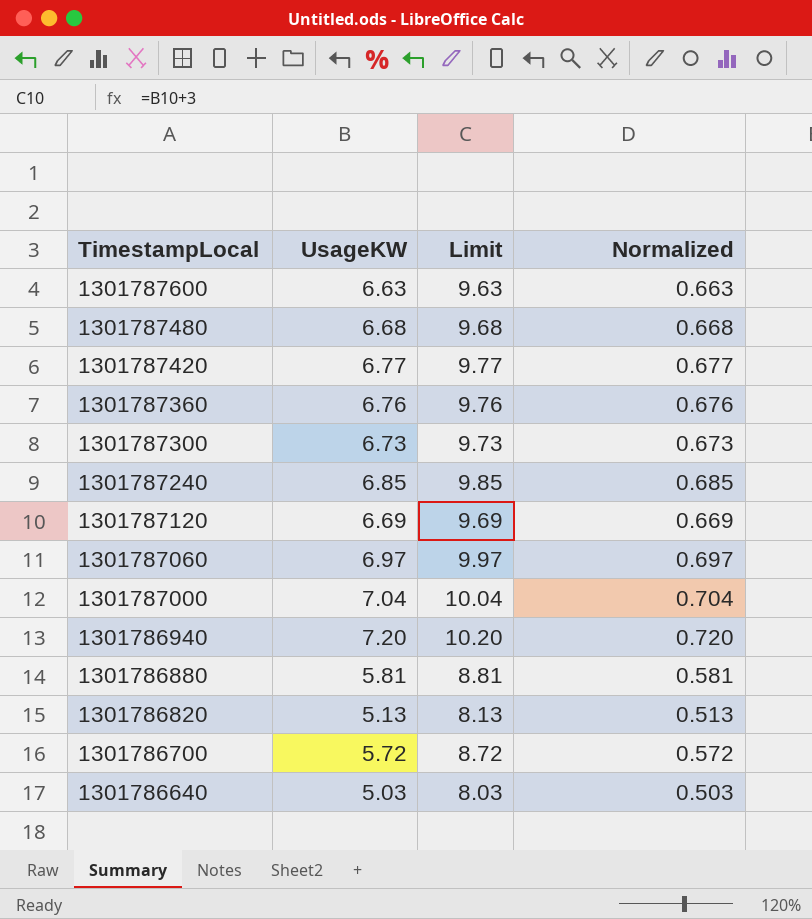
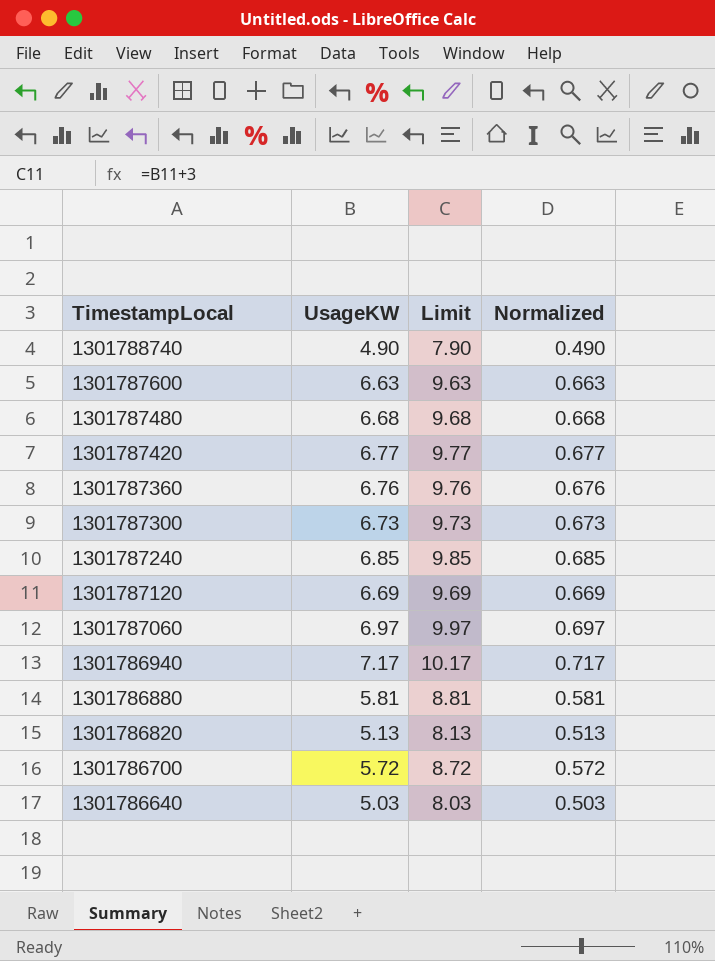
row 1301787000: 7.04 | 10.04 | 0.704 -> none
row 1301788740: none -> 4.90 | 7.90 | 0.490
1301786940 | UsageKW: 7.20 -> 7.17
1301786940 | Limit: 10.20 -> 10.17
1301786940 | Normalized: 0.720 -> 0.717

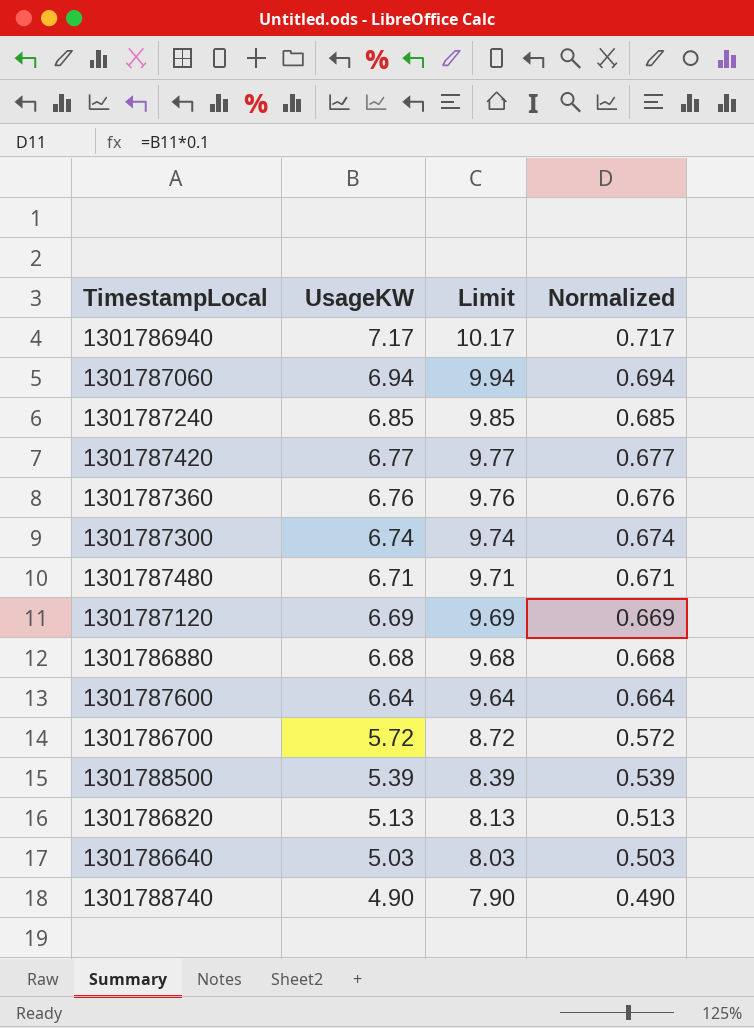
row order: TimestampLocal descending -> UsageKW descending
1301787060 | UsageKW: 6.97 -> 6.94
1301787060 | Limit: 9.97 -> 9.94
1301787060 | Normalized: 0.697 -> 0.694
1301787300 | UsageKW: 6.73 -> 6.74
1301787300 | Limit: 9.73 -> 9.74
1301787300 | Normalized: 0.673 -> 0.674
1301787480 | UsageKW: 6.68 -> 6.71
1301787480 | Limit: 9.68 -> 9.71
1301787480 | Normalized: 0.668 -> 0.671
1301786880 | UsageKW: 5.81 -> 6.68
1301786880 | Limit: 8.81 -> 9.68
1301786880 | Normalized: 0.581 -> 0.668
1301787600 | UsageKW: 6.63 -> 6.64
1301787600 | Limit: 9.63 -> 9.64
1301787600 | Normalized: 0.663 -> 0.664
row 1301788500: none -> 5.39 | 8.39 | 0.539

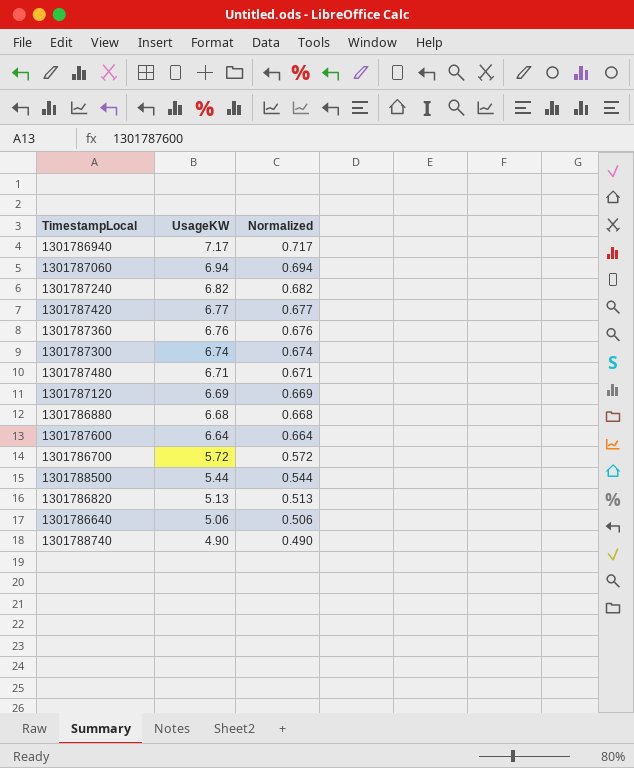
column Limit | formula: [UsageKW] + 3 -> none
1301787240 | UsageKW: 6.85 -> 6.82
1301787240 | Normalized: 0.685 -> 0.682
1301788500 | UsageKW: 5.39 -> 5.44
1301788500 | Normalized: 0.539 -> 0.544
1301786640 | UsageKW: 5.03 -> 5.06
1301786640 | Normalized: 0.503 -> 0.506

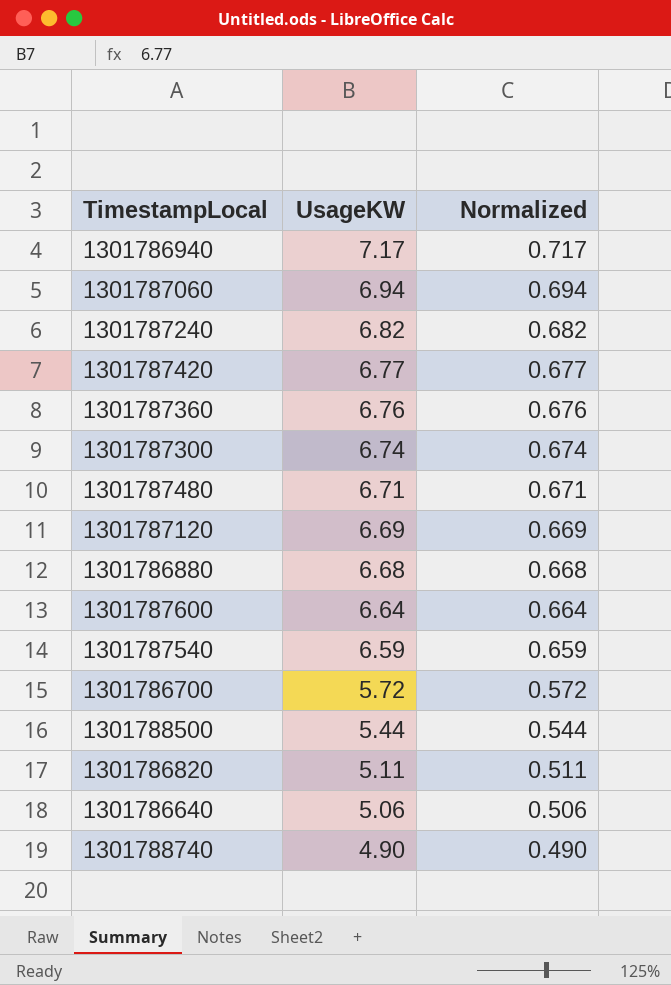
row 1301787540: none -> 6.59 | 0.659
1301786820 | UsageKW: 5.13 -> 5.11
1301786820 | Normalized: 0.513 -> 0.511

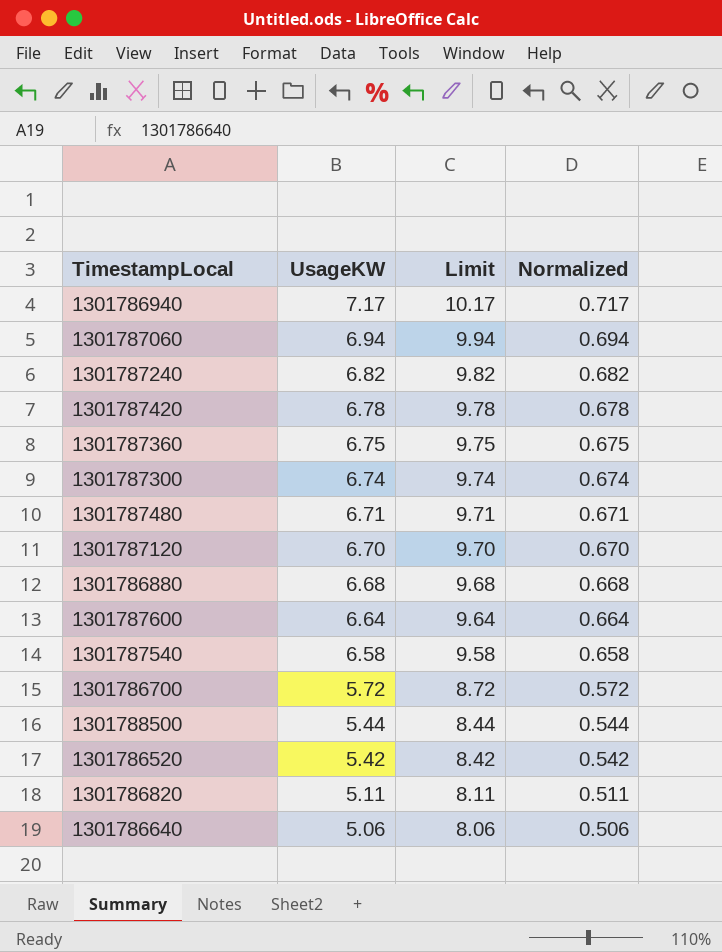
column Limit | formula: none -> [UsageKW] + 3
row 1301788740: 4.90 | 0.490 -> none
1301787420 | UsageKW: 6.77 -> 6.78
1301787420 | Normalized: 0.677 -> 0.678
1301787360 | UsageKW: 6.76 -> 6.75
1301787360 | Normalized: 0.676 -> 0.675
1301787120 | UsageKW: 6.69 -> 6.70
1301787120 | Normalized: 0.669 -> 0.670
1301787540 | UsageKW: 6.59 -> 6.58
1301787540 | Normalized: 0.659 -> 0.658
row 1301786520: none -> 5.42 | 8.42 | 0.542

